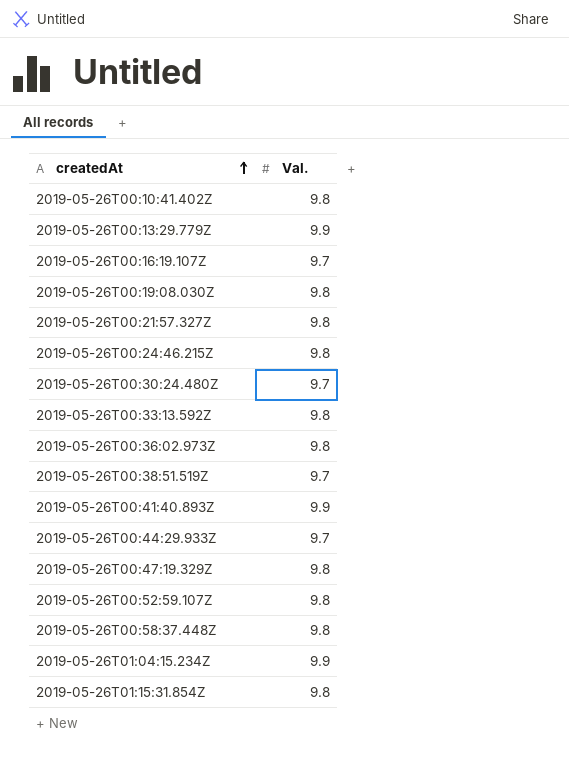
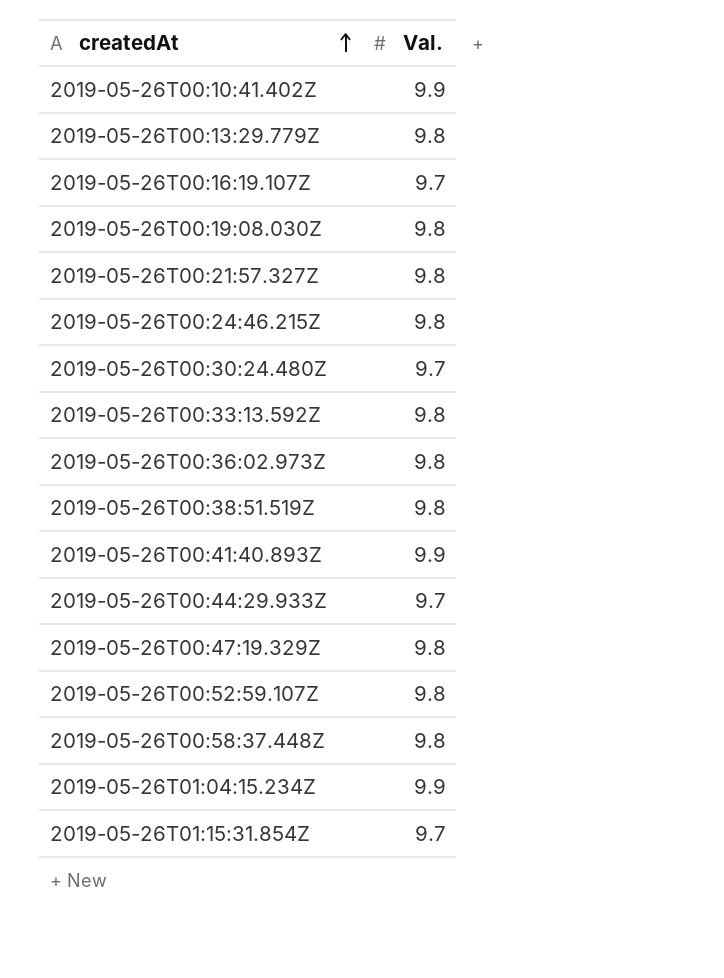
2019-05-26T00:10:41.402Z | Val.: 9.8 -> 9.9
2019-05-26T00:13:29.779Z | Val.: 9.9 -> 9.8
2019-05-26T00:38:51.519Z | Val.: 9.7 -> 9.8
2019-05-26T01:15:31.854Z | Val.: 9.8 -> 9.7

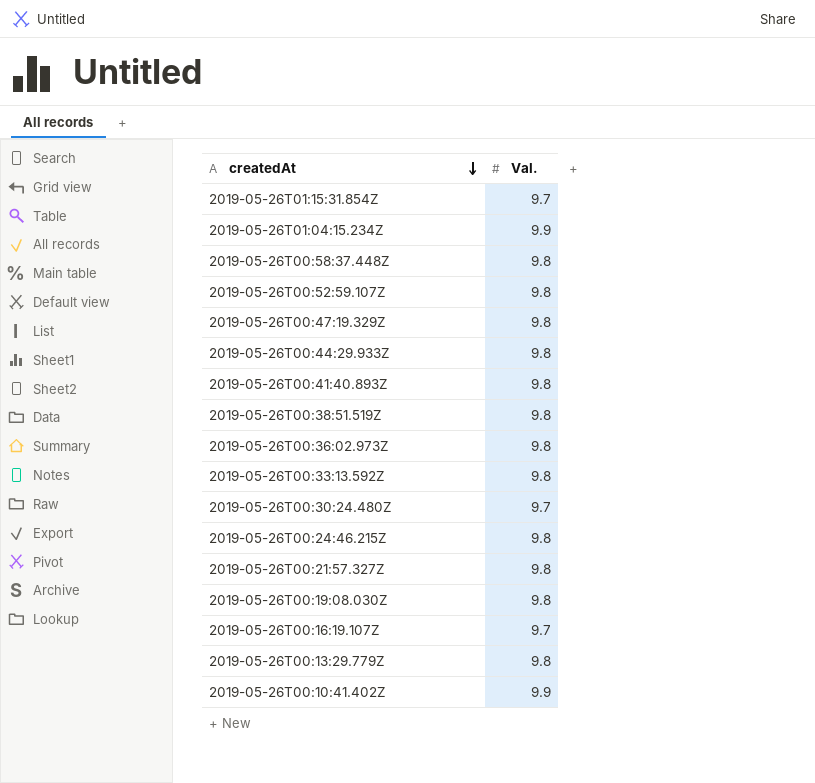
row order: createdAt ascending -> createdAt descending
2019-05-26T00:44:29.933Z | Val.: 9.7 -> 9.8
2019-05-26T00:41:40.893Z | Val.: 9.9 -> 9.8

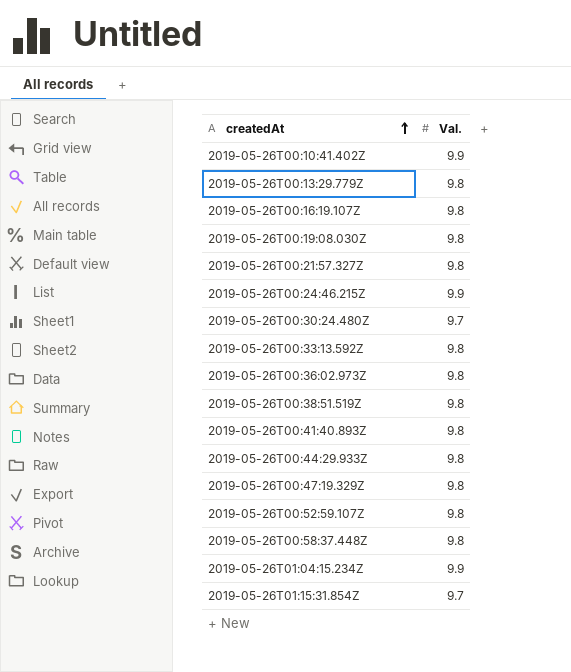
row order: createdAt descending -> createdAt ascending
2019-05-26T00:16:19.107Z | Val.: 9.7 -> 9.8
2019-05-26T00:24:46.215Z | Val.: 9.8 -> 9.9

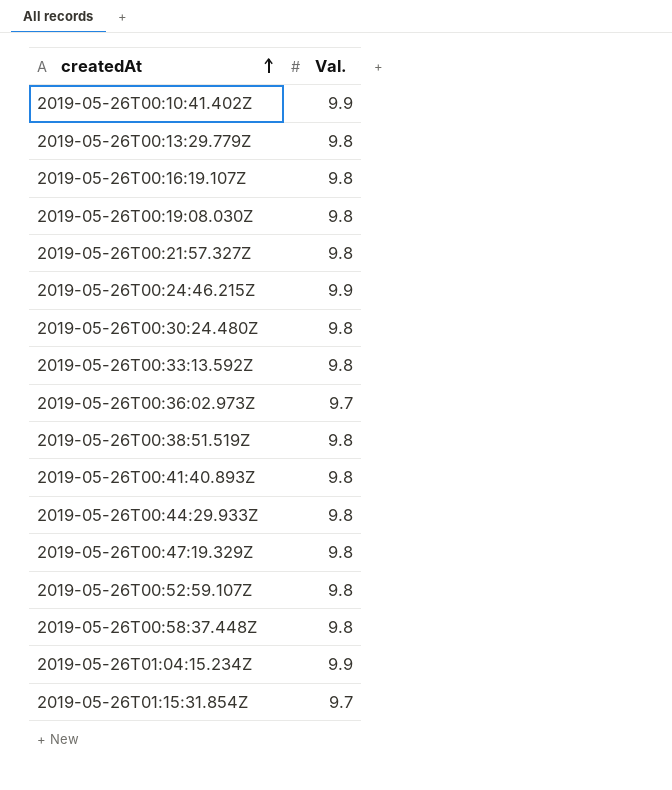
2019-05-26T00:30:24.480Z | Val.: 9.7 -> 9.8
2019-05-26T00:36:02.973Z | Val.: 9.8 -> 9.7

